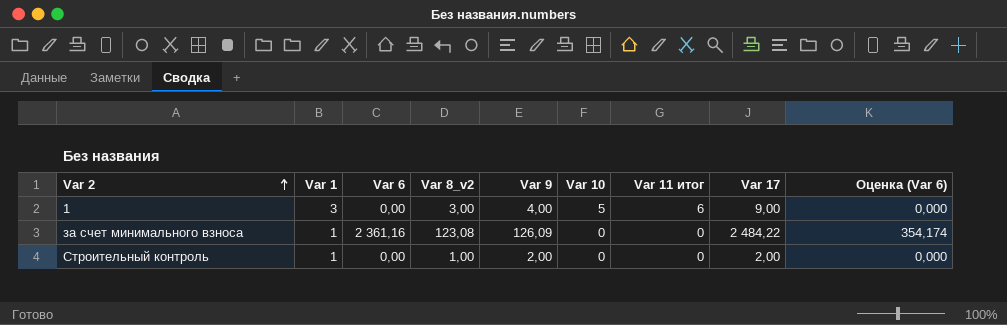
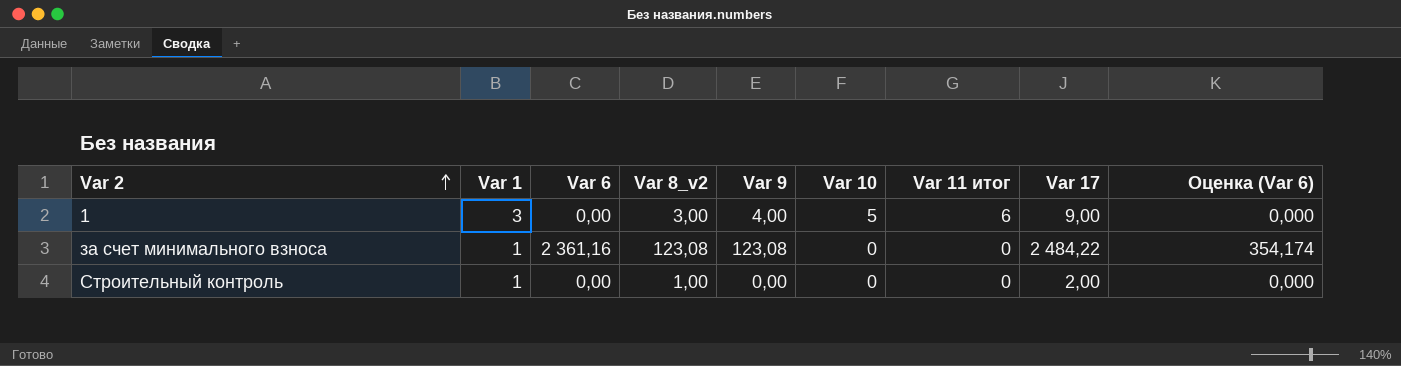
за счет минимального взноса | Var 9: 126,09 -> 123,08
Строительный контроль | Var 9: 2,00 -> 0,00

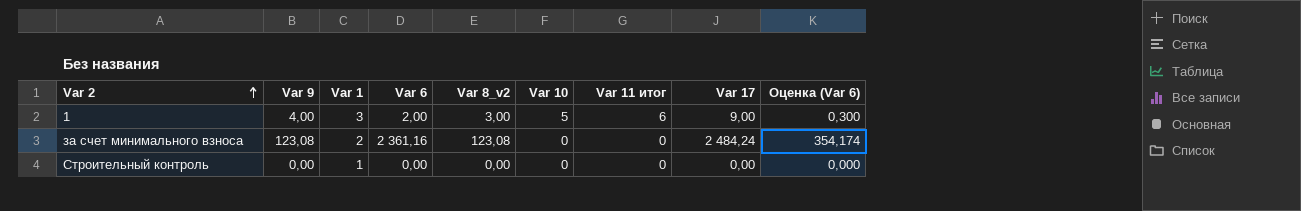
column Var 9 | position: 5 -> 2
1 | Var 6: 0,00 -> 2,00
1 | Оценка (Var 6): 0,000 -> 0,300
за счет минимального взноса | Var 1: 1 -> 2
за счет минимального взноса | Var 17: 2 484,22 -> 2 484,24
Строительный контроль | Var 8_v2: 1,00 -> 0,00
Строительный контроль | Var 17: 2,00 -> 0,00

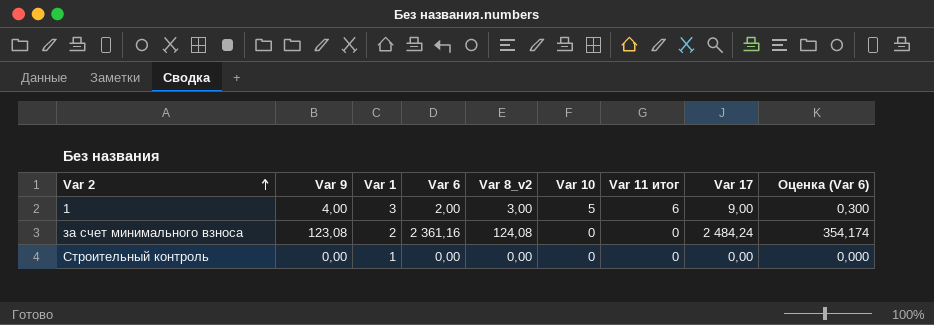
за счет минимального взноса | Var 8_v2: 123,08 -> 124,08

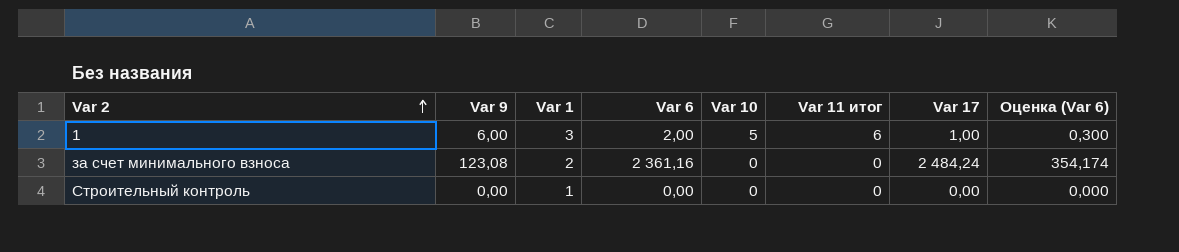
column Var 8_v2 | position: 5 -> none
1 | Var 9: 4,00 -> 6,00
1 | Var 17: 9,00 -> 1,00

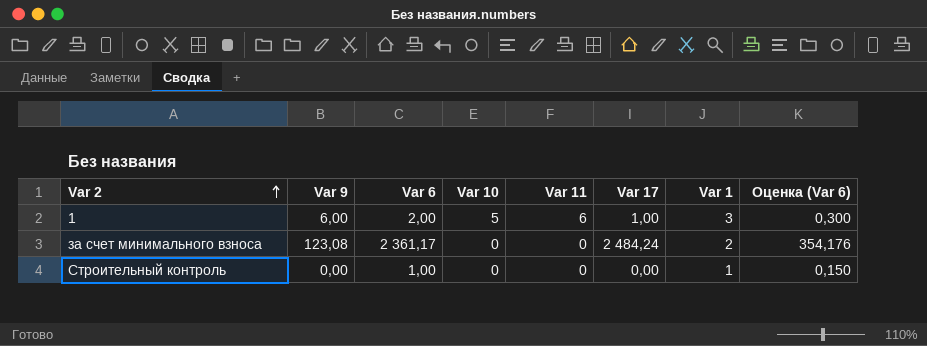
column name: Var 11 итог -> Var 11
column Var 1 | position: 3 -> 7
за счет минимального взноса | Var 6: 2 361,16 -> 2 361,17
за счет минимального взноса | Оценка (Var 6): 354,174 -> 354,176
Строительный контроль | Var 6: 0,00 -> 1,00
Строительный контроль | Оценка (Var 6): 0,000 -> 0,150

